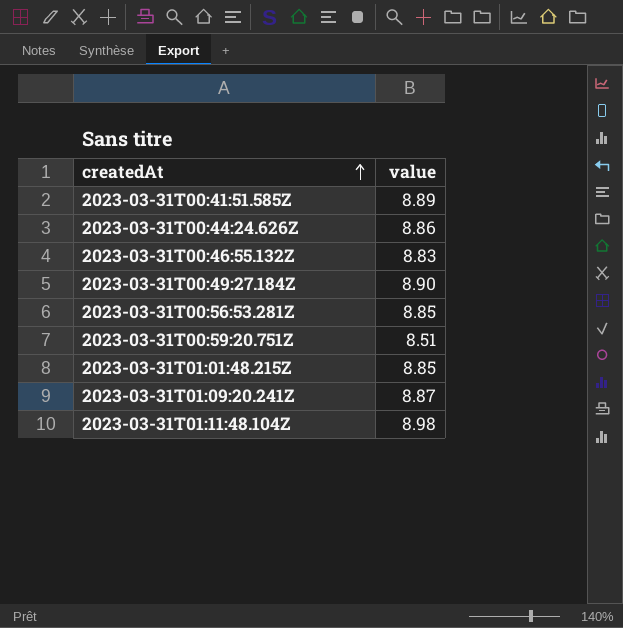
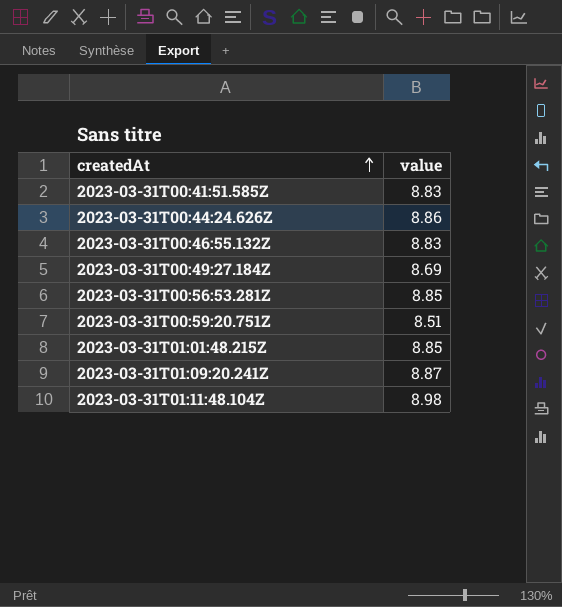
2023-03-31T00:41:51.585Z | value: 8.89 -> 8.83
2023-03-31T00:49:27.184Z | value: 8.90 -> 8.69

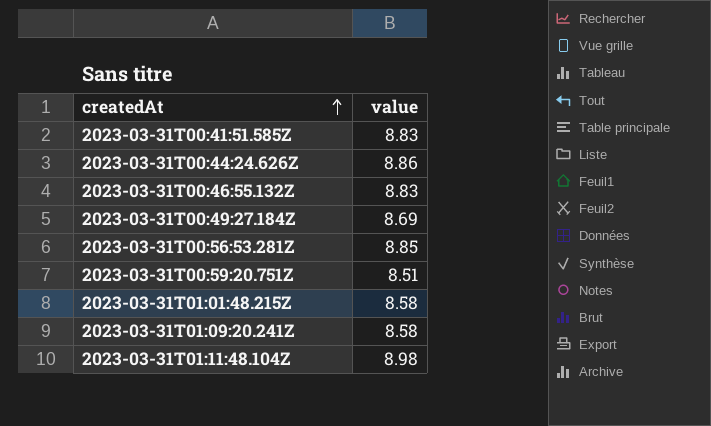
2023-03-31T01:01:48.215Z | value: 8.85 -> 8.58
2023-03-31T01:09:20.241Z | value: 8.87 -> 8.58

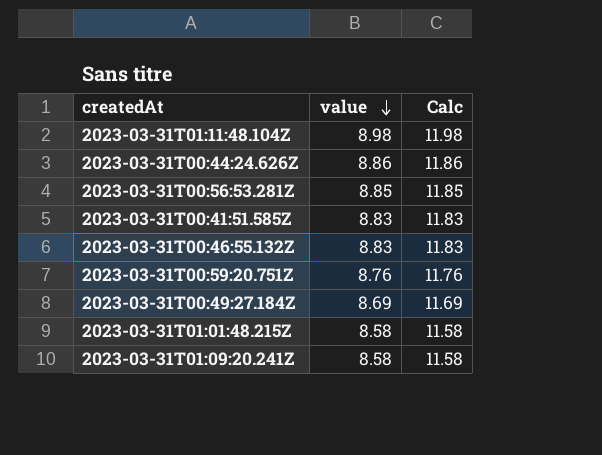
row order: createdAt ascending -> value descending
column Calc | formula: none -> [value] + 3
2023-03-31T00:59:20.751Z | value: 8.51 -> 8.76

